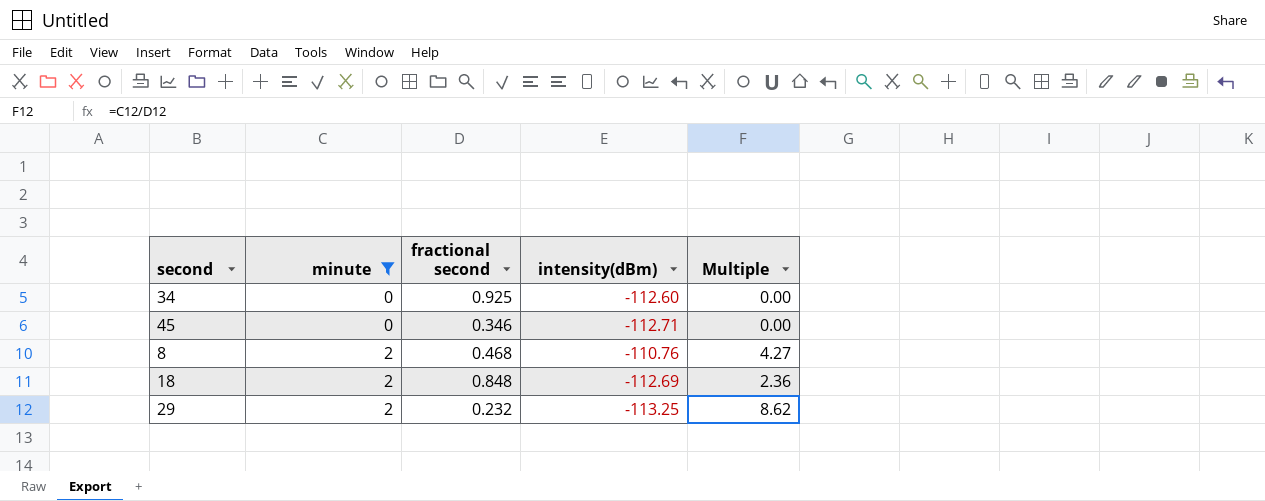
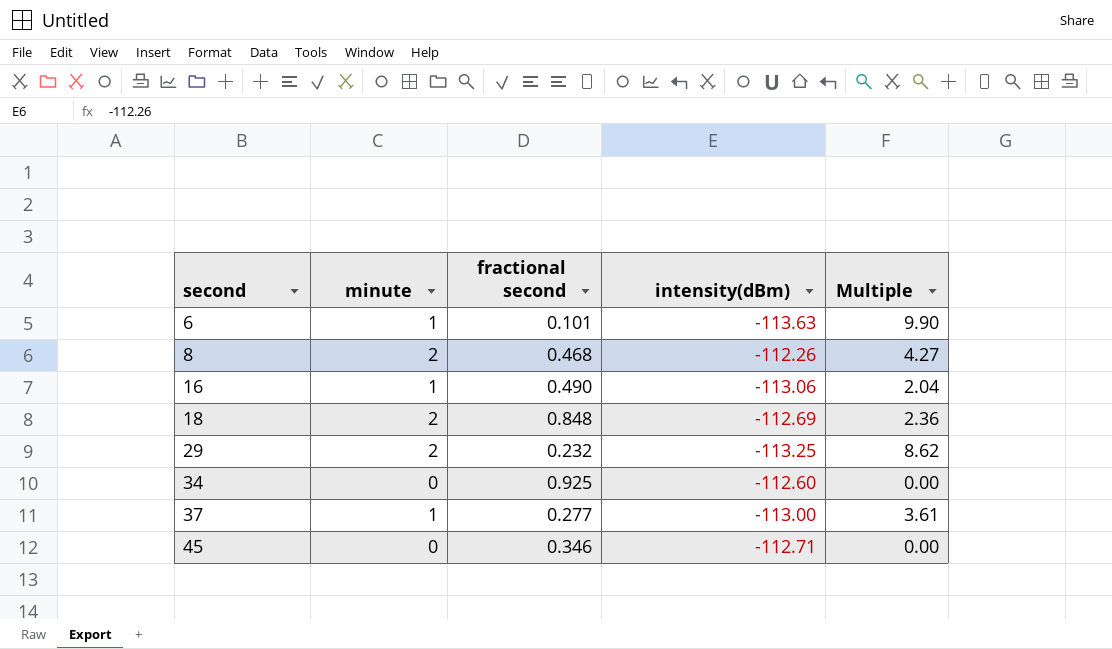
filter: minute != 1 -> none
row order: minute ascending -> second ascending
8 | intensity(dBm): -110.76 -> -112.26

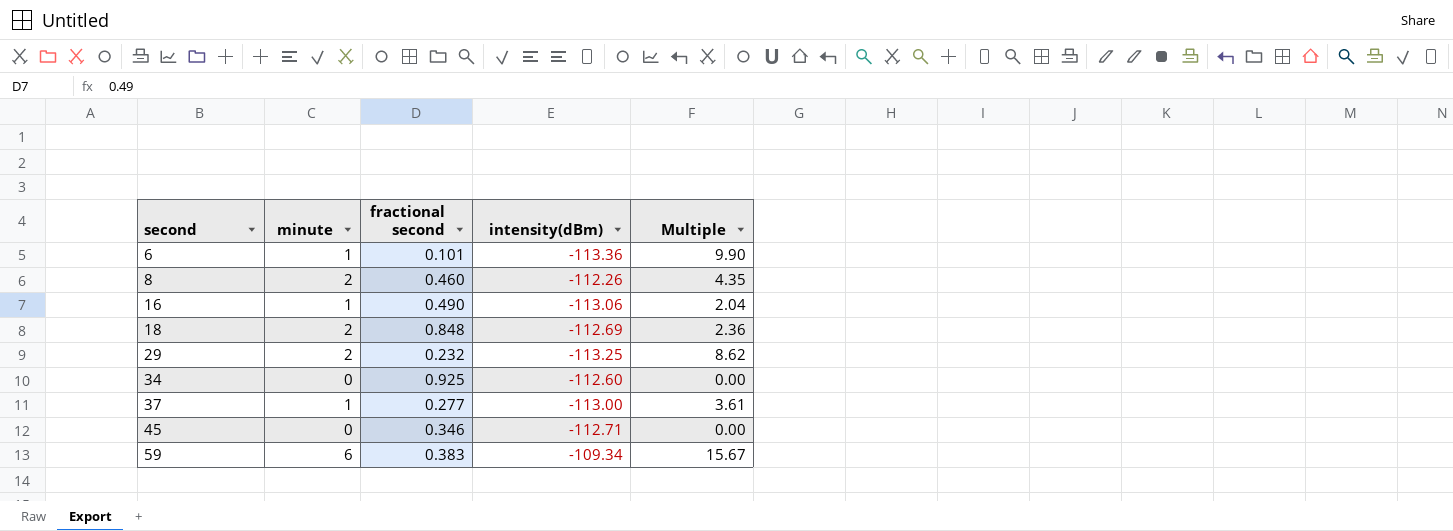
6 | intensity(dBm): -113.63 -> -113.36
8 | fractional second: 0.468 -> 0.460
8 | Multiple: 4.27 -> 4.35
row 59: none -> 6 | 0.383 | -109.34 | 15.67

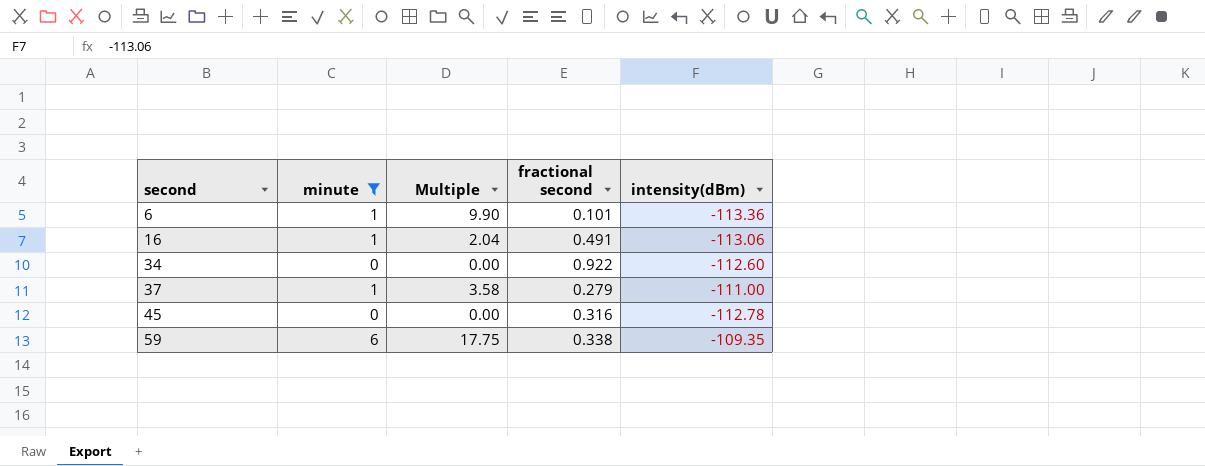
filter: none -> minute != 2
column Multiple | position: 5 -> 3
16 | fractional second: 0.490 -> 0.491
34 | fractional second: 0.925 -> 0.922
37 | Multiple: 3.61 -> 3.58
37 | fractional second: 0.277 -> 0.279
37 | intensity(dBm): -113.00 -> -111.00
45 | fractional second: 0.346 -> 0.316
45 | intensity(dBm): -112.71 -> -112.78
59 | Multiple: 15.67 -> 17.75
59 | fractional second: 0.383 -> 0.338
59 | intensity(dBm): -109.34 -> -109.35

